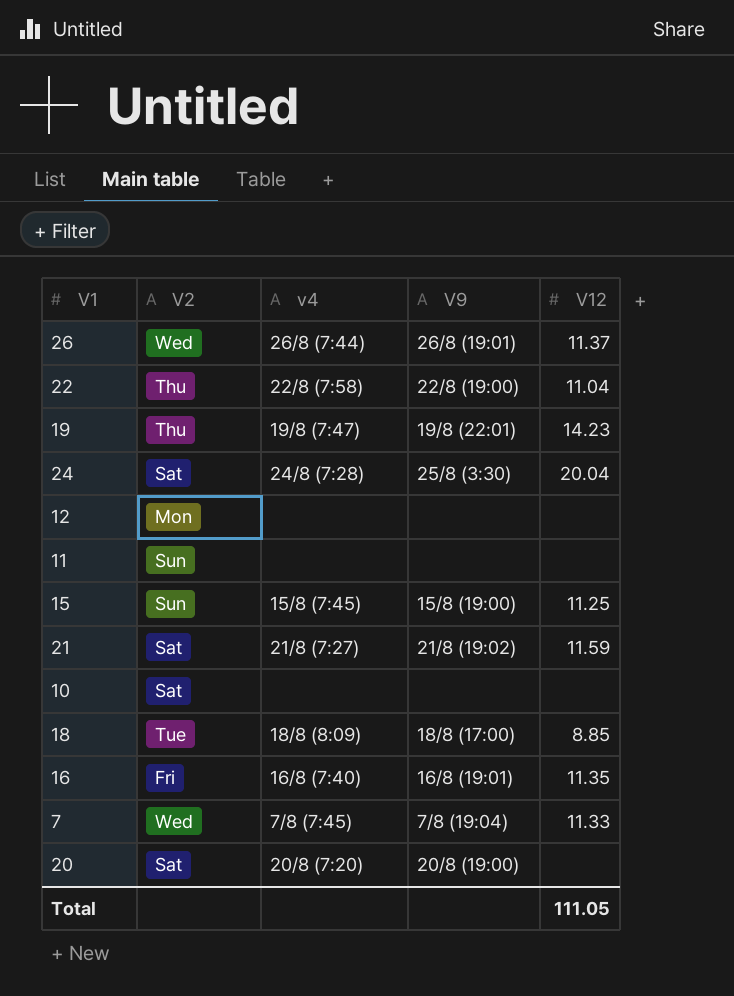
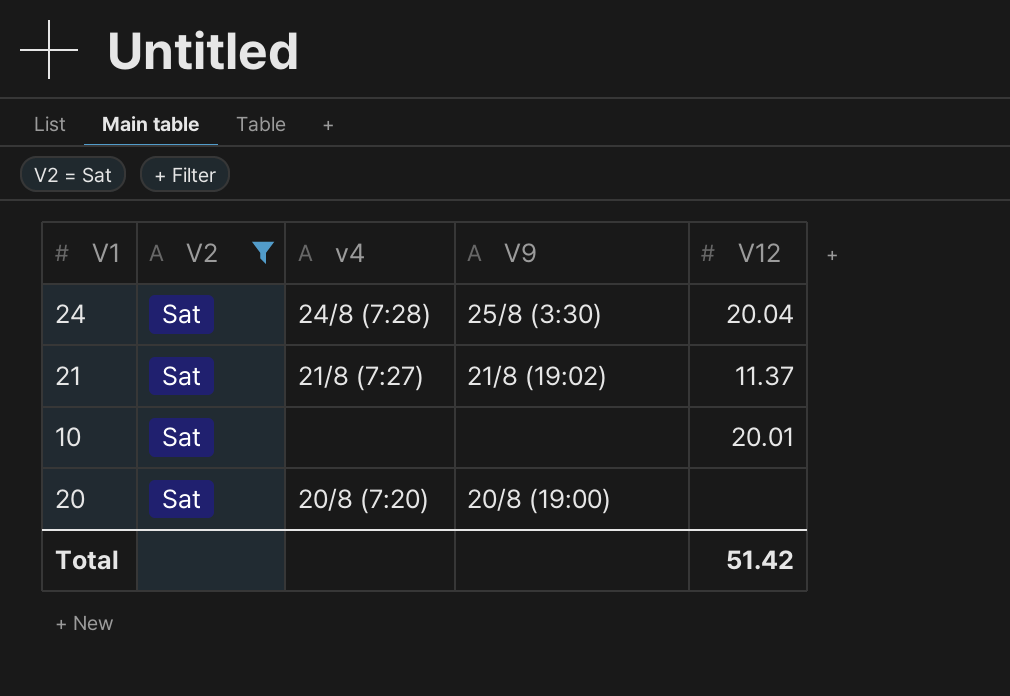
filter: none -> V2 = Sat
21 | V12: 11.59 -> 11.37
10 | V12: none -> 20.01
Total | V12: 111.05 -> 51.42

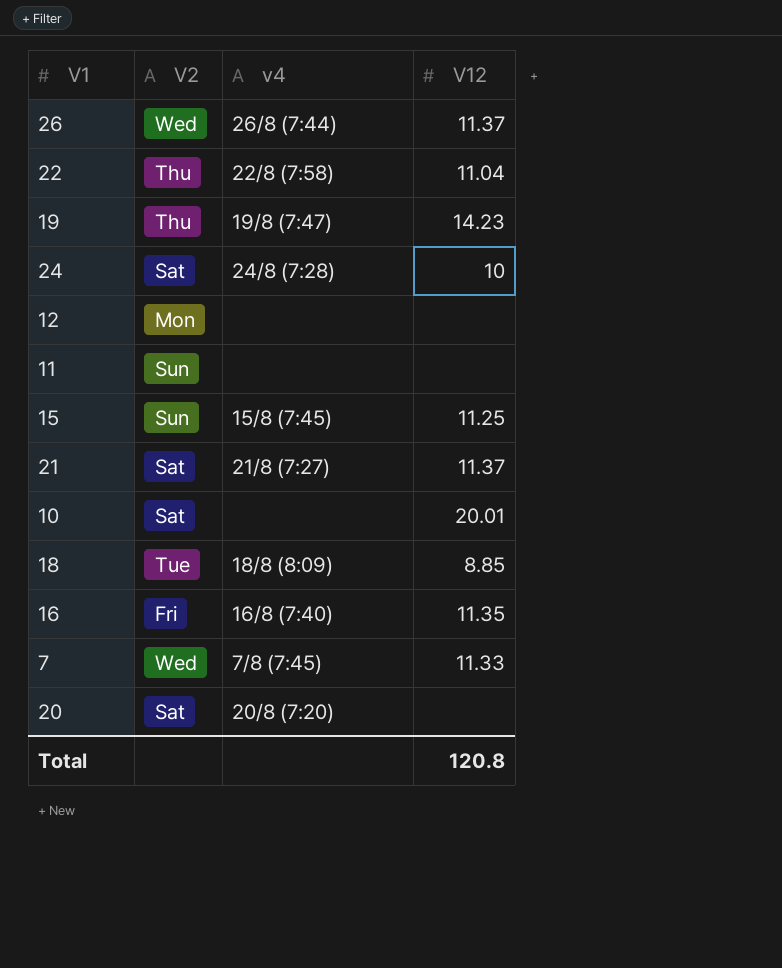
filter: V2 = Sat -> none
column V9 | position: 4 -> none
24 | V12: 20.04 -> 10
Total | V12: 51.42 -> 120.8

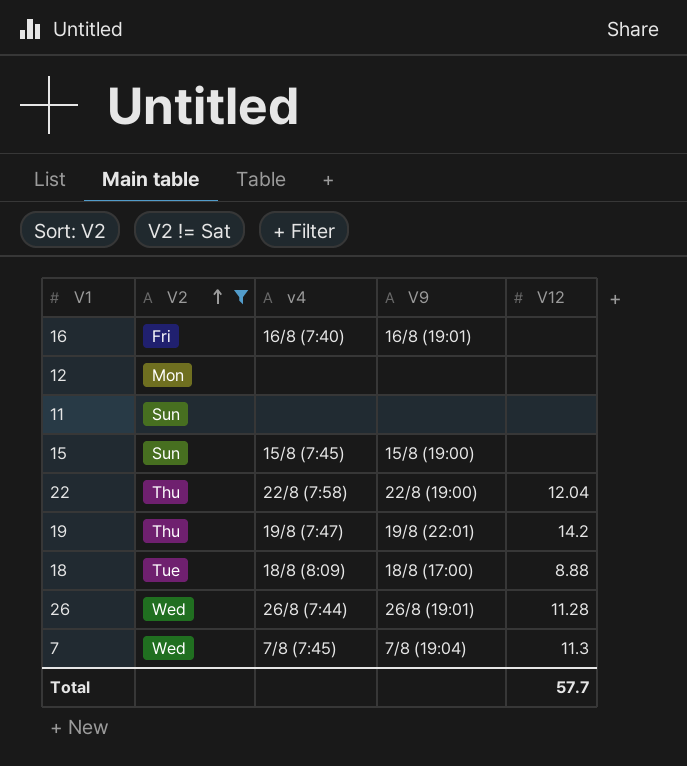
filter: none -> V2 != Sat
row order: none -> V2 ascending
column V9 | position: none -> 4
16 | V12: 11.35 -> none
15 | V12: 11.25 -> none
22 | V12: 11.04 -> 12.04
19 | V12: 14.23 -> 14.2
18 | V12: 8.85 -> 8.88
26 | V12: 11.37 -> 11.28
7 | V12: 11.33 -> 11.3
Total | V12: 120.8 -> 57.7

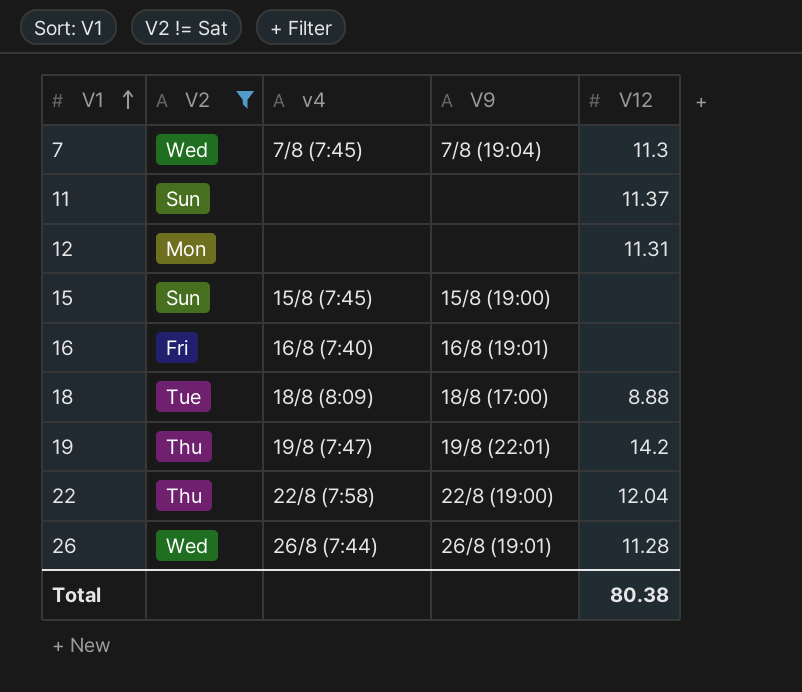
row order: V2 ascending -> V1 ascending
11 | V12: none -> 11.37
12 | V12: none -> 11.31
Total | V12: 57.7 -> 80.38

